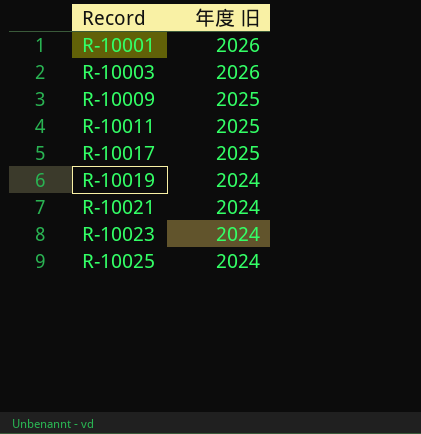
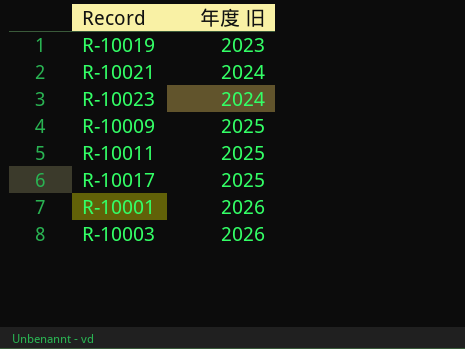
row order: Record ascending -> 年度 旧 ascending
row R-10025: 2024 -> none
R-10019 | 年度 旧: 2024 -> 2023

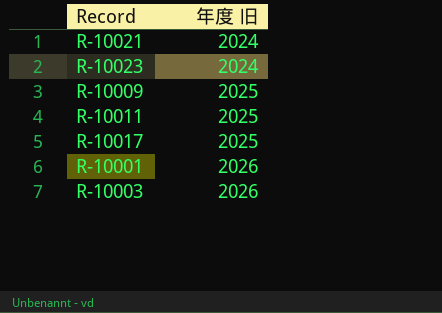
row R-10019: 2023 -> none

